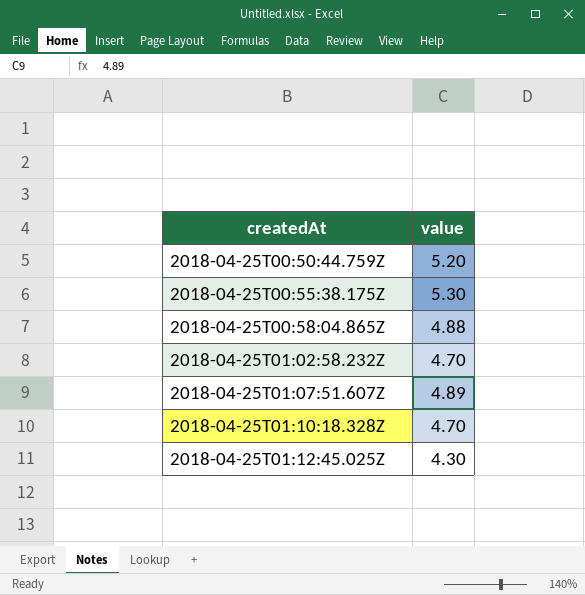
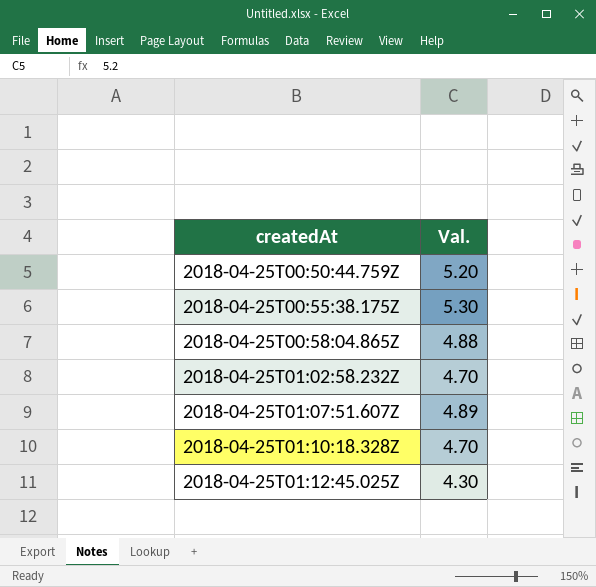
column name: value -> Val.

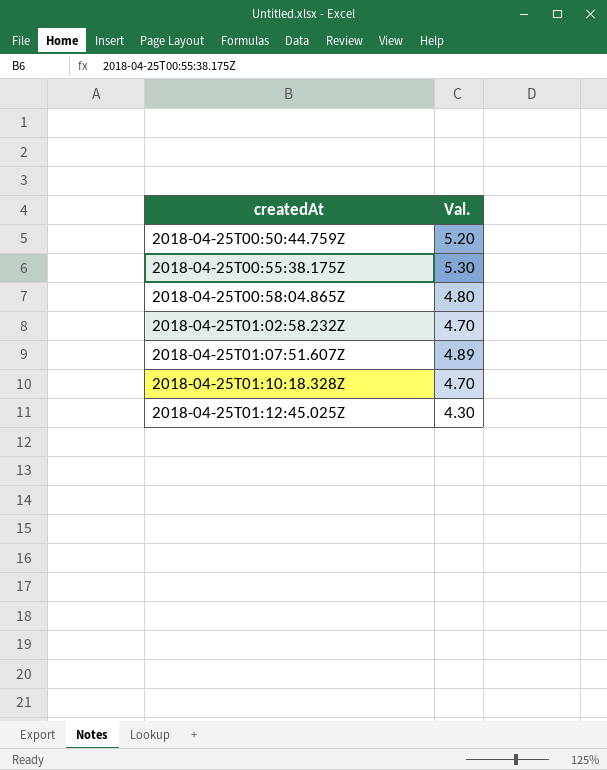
2018-04-25T00:58:04.865Z | Val.: 4.88 -> 4.80

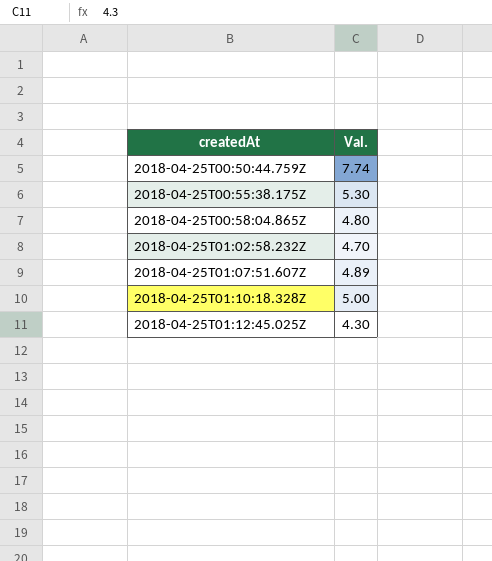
2018-04-25T00:50:44.759Z | Val.: 5.20 -> 7.74
2018-04-25T01:10:18.328Z | Val.: 4.70 -> 5.00

